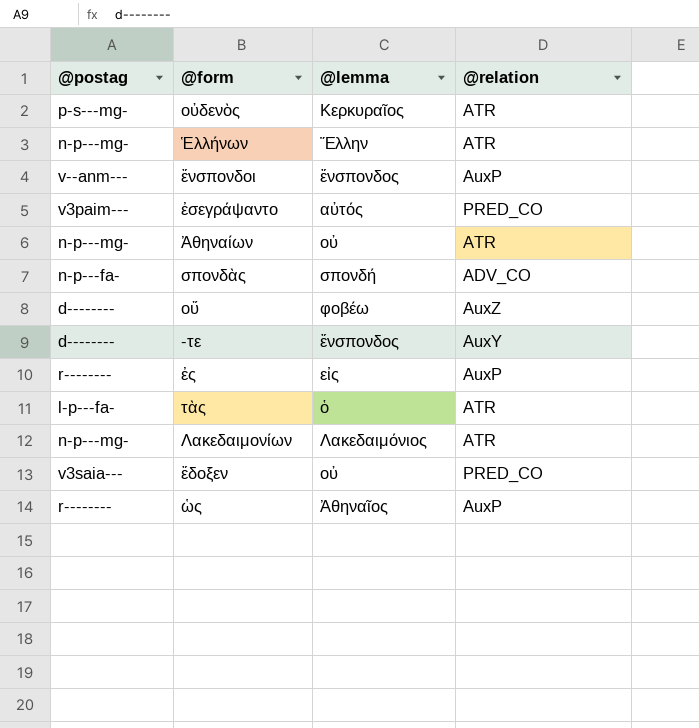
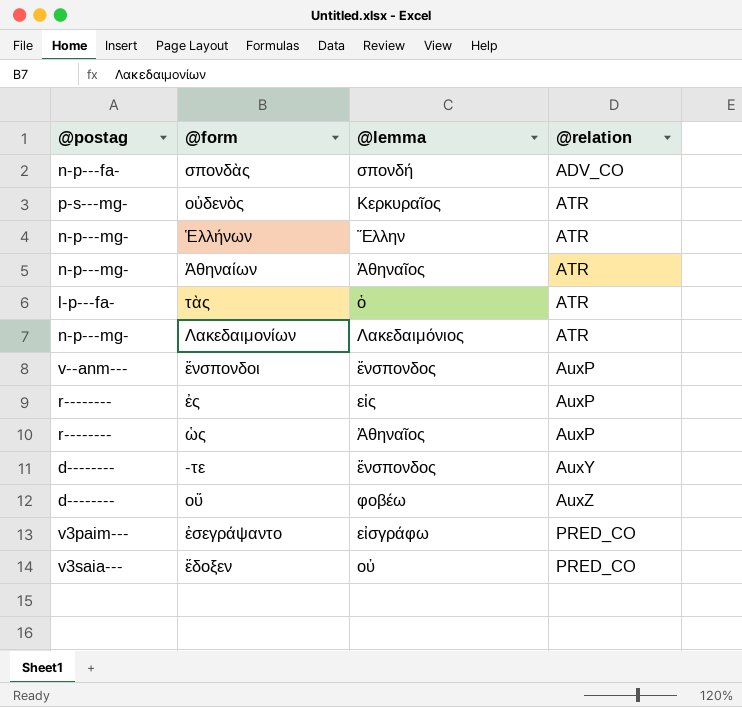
row order: none -> @relation ascending
Ἀθηναίων | @lemma: οὐ -> Ἀθηναῖος
ἐσεγράψαντο | @lemma: αὐτός -> εἰσγράφω

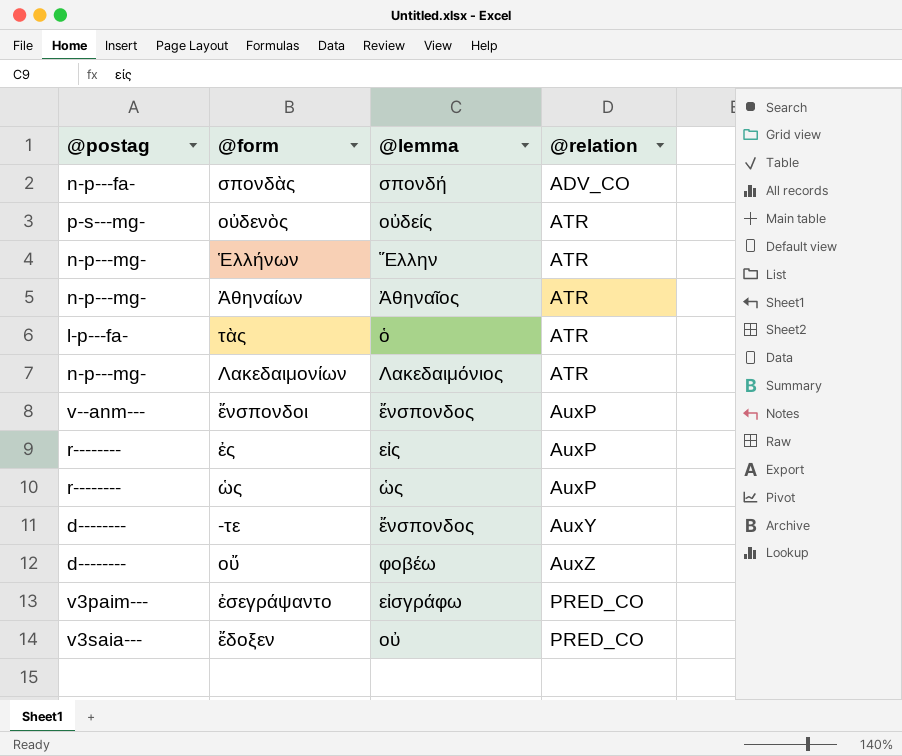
οὐδενὸς | @lemma: Κερκυραῖος -> οὐδείς
ὡς | @lemma: Ἀθηναῖος -> ὡς

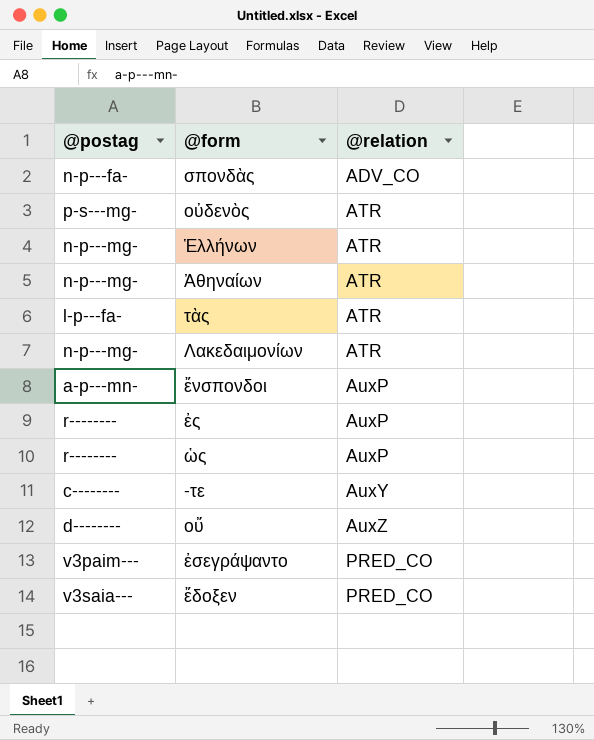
column @lemma | position: 3 -> none
ἔνσπονδοι | @postag: v--anm--- -> a-p---mn-
-τε | @postag: d-------- -> c--------

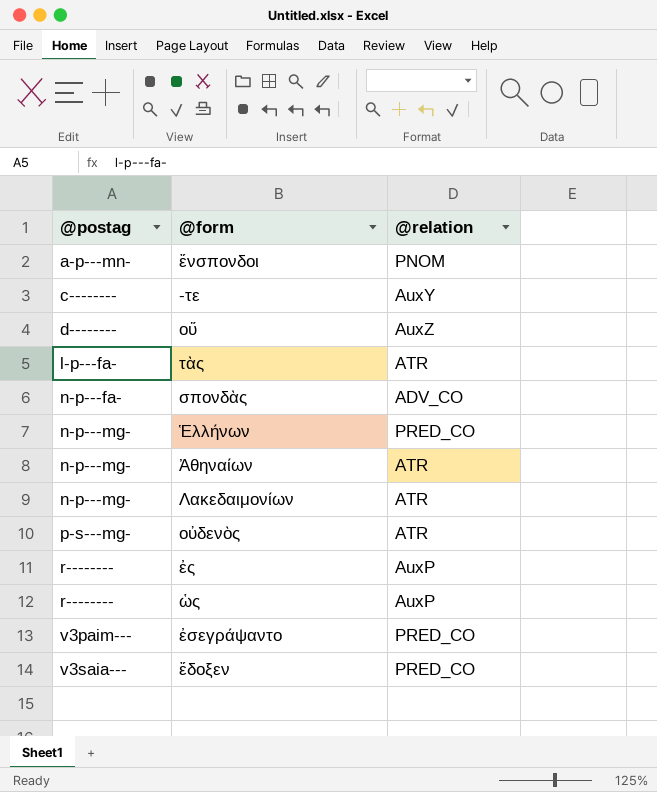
row order: @relation ascending -> @postag ascending
ἔνσπονδοι | @relation: AuxP -> PNOM
Ἑλλήνων | @relation: ATR -> PRED_CO

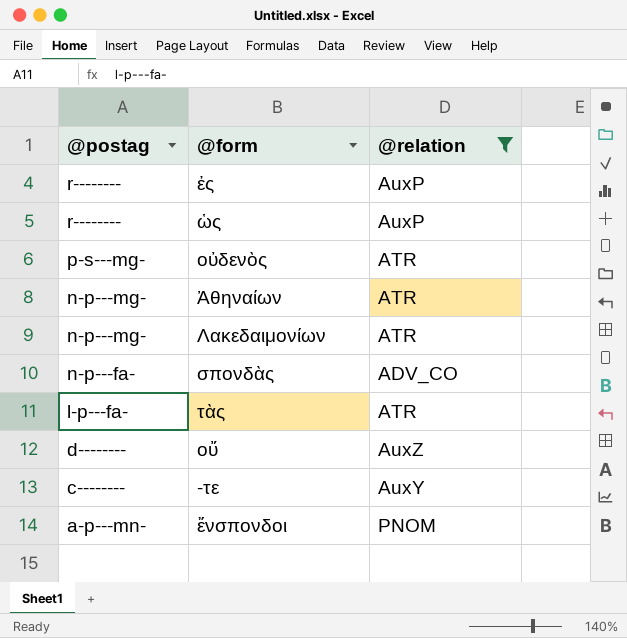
filter: none -> @relation != PRED_CO
row order: @postag ascending -> @postag descending

